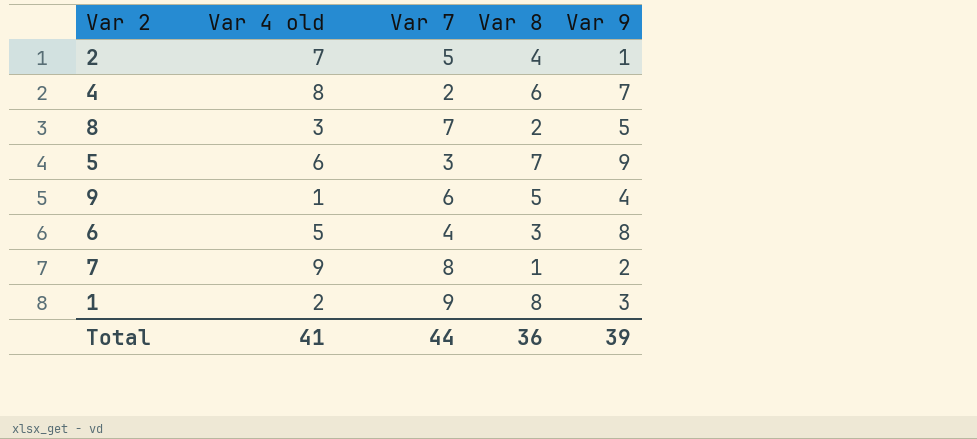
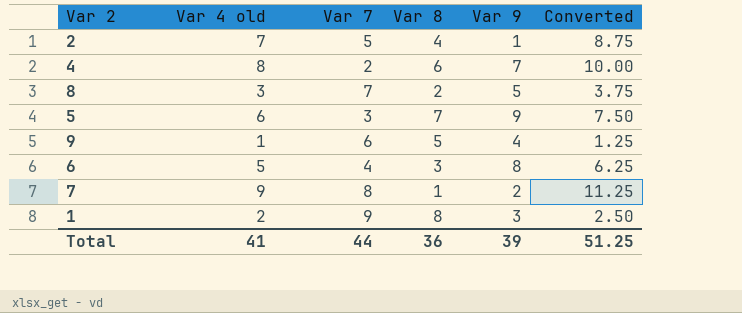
column Converted | formula: none -> [Var 4 old] * 1.25

